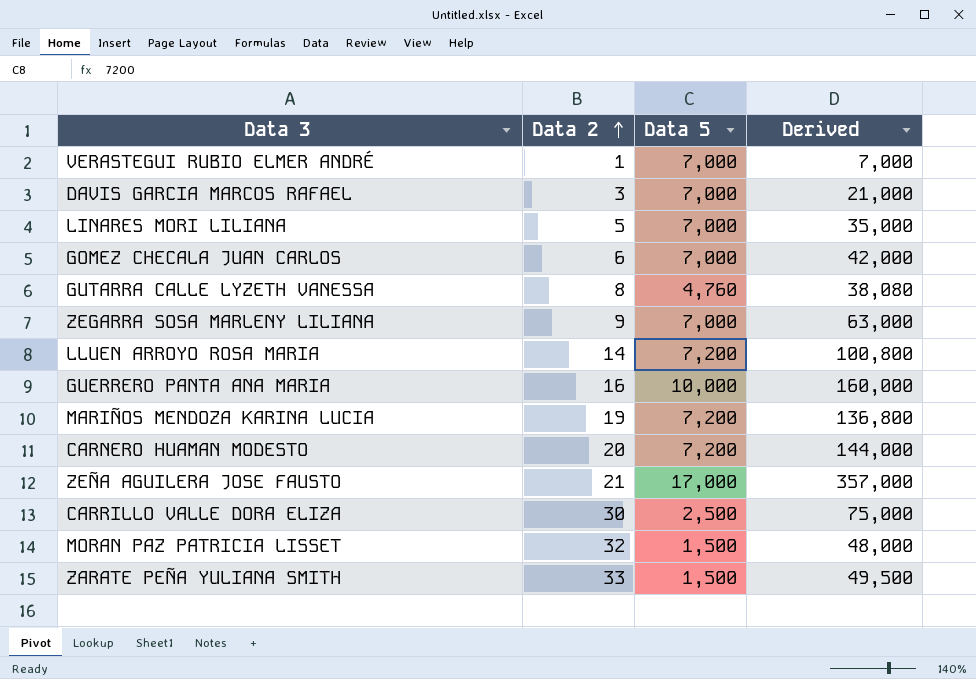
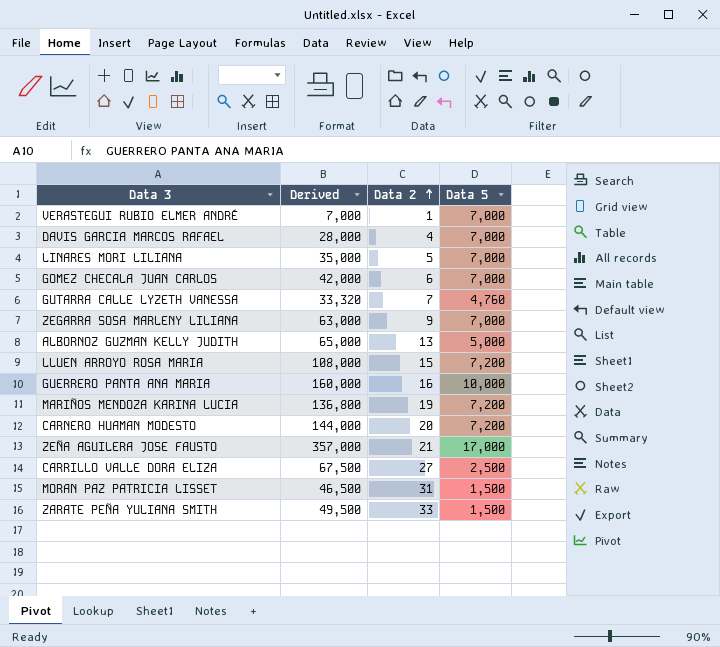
column Derived | position: 4 -> 2
DAVIS GARCIA MARCOS RAFAEL | Derived: 21,000 -> 28,000
DAVIS GARCIA MARCOS RAFAEL | Data 2: 3 -> 4
GUTARRA CALLE LYZETH VANESSA | Derived: 38,080 -> 33,320
GUTARRA CALLE LYZETH VANESSA | Data 2: 8 -> 7
row ALBORNOZ GUZMAN KELLY JUDITH: none -> 65,000 | 13 | 5,000
LLUEN ARROYO ROSA MARIA | Derived: 100,800 -> 108,000
LLUEN ARROYO ROSA MARIA | Data 2: 14 -> 15
CARRILLO VALLE DORA ELIZA | Derived: 75,000 -> 67,500
CARRILLO VALLE DORA ELIZA | Data 2: 30 -> 27
MORAN PAZ PATRICIA LISSET | Derived: 48,000 -> 46,500
MORAN PAZ PATRICIA LISSET | Data 2: 32 -> 31

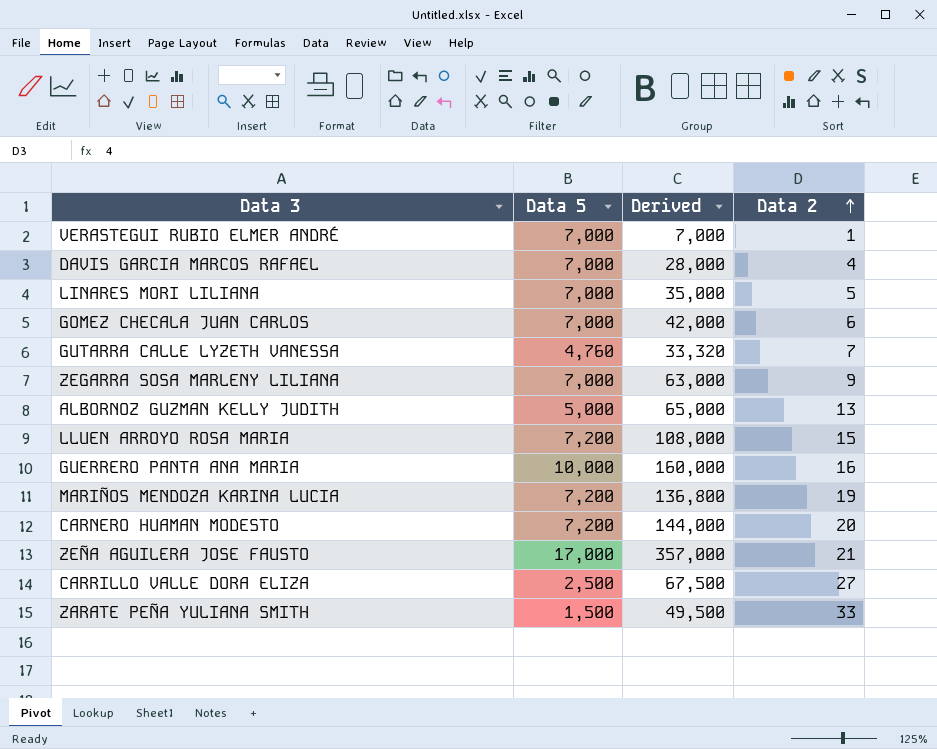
column Data 5 | position: 4 -> 2
row MORAN PAZ PATRICIA LISSET: 46,500 | 31 | 1,500 -> none

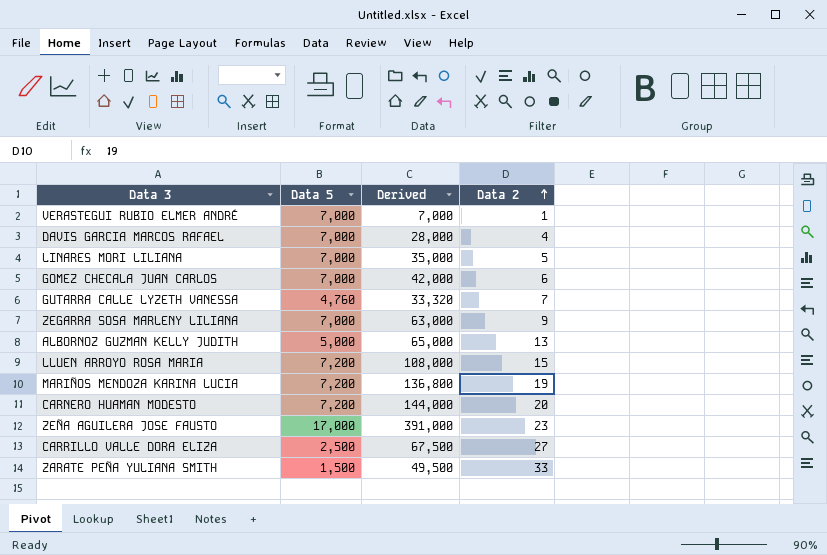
row GUERRERO PANTA ANA MARIA: 10,000 | 160,000 | 16 -> none
ZEÑA AGUILERA JOSE FAUSTO | Derived: 357,000 -> 391,000
ZEÑA AGUILERA JOSE FAUSTO | Data 2: 21 -> 23

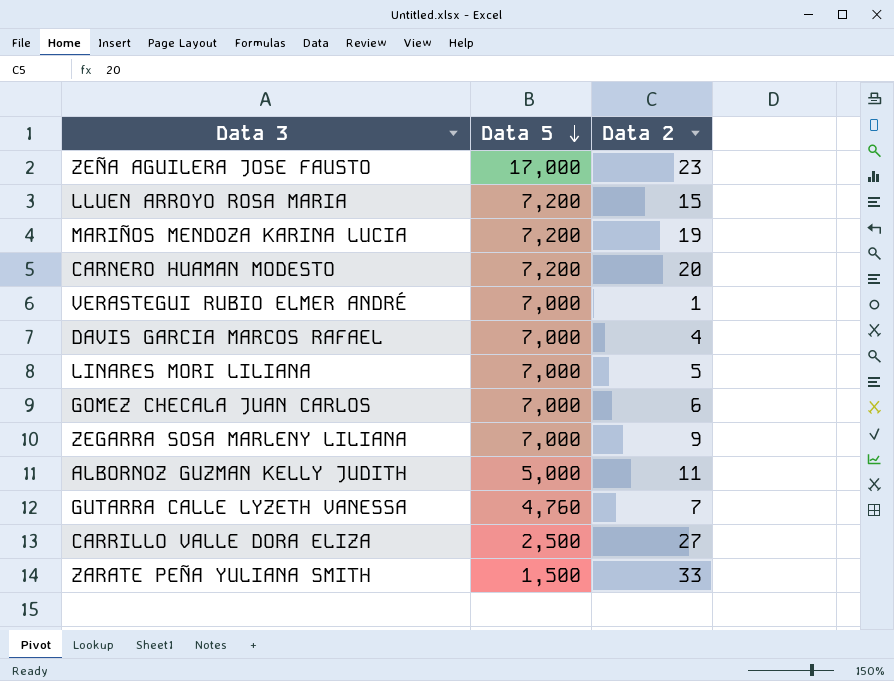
row order: Data 2 ascending -> Data 5 descending
column Derived | formula: [Data 5] * [Data 2] -> none
ALBORNOZ GUZMAN KELLY JUDITH | Data 2: 13 -> 11

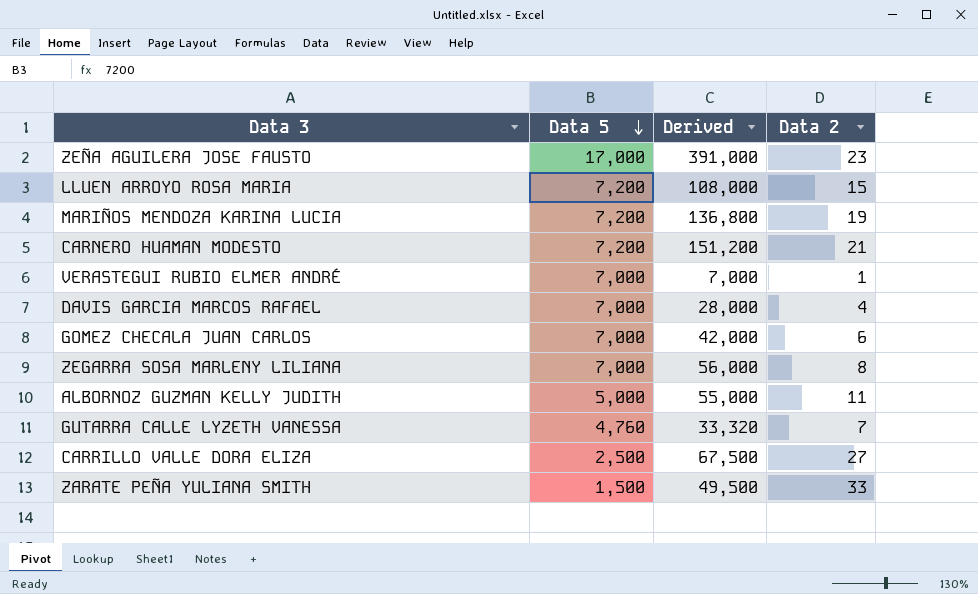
column Derived | formula: none -> [Data 5] * [Data 2]
row LINARES MORI LILIANA: 7,000 | 5 -> none
CARNERO HUAMAN MODESTO | Data 2: 20 -> 21
ZEGARRA SOSA MARLENY LILIANA | Data 2: 9 -> 8

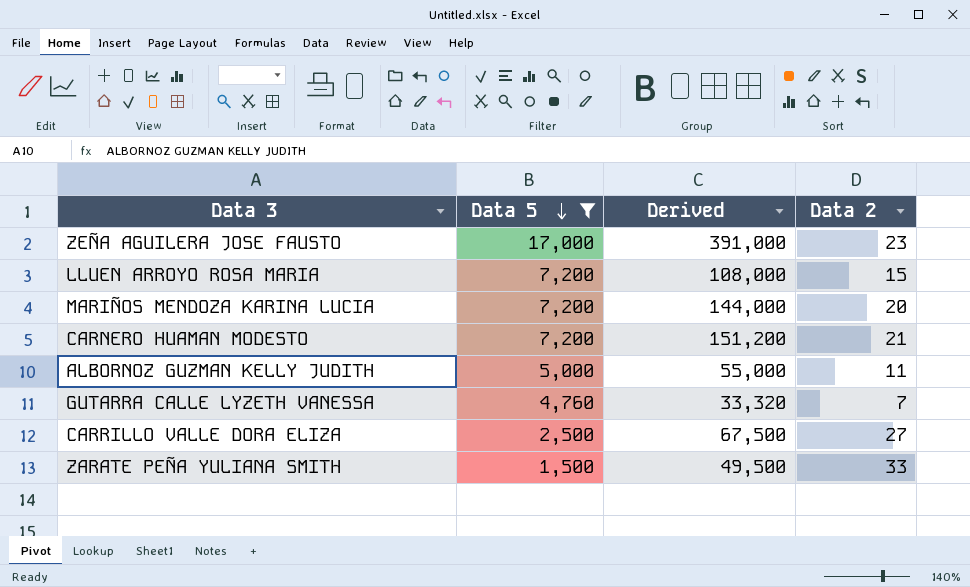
filter: none -> Data 5 != 7,000
MARIÑOS MENDOZA KARINA LUCIA | Derived: 136,800 -> 144,000
MARIÑOS MENDOZA KARINA LUCIA | Data 2: 19 -> 20

